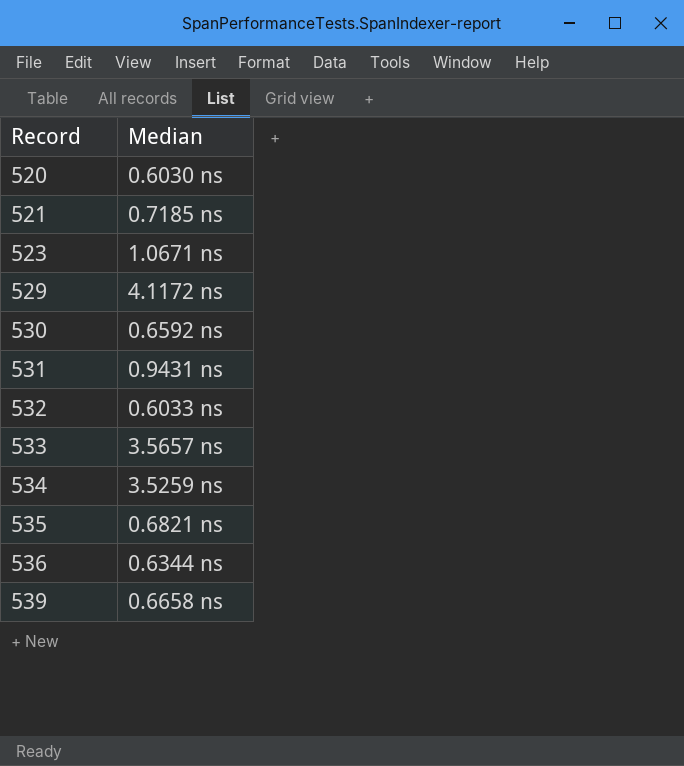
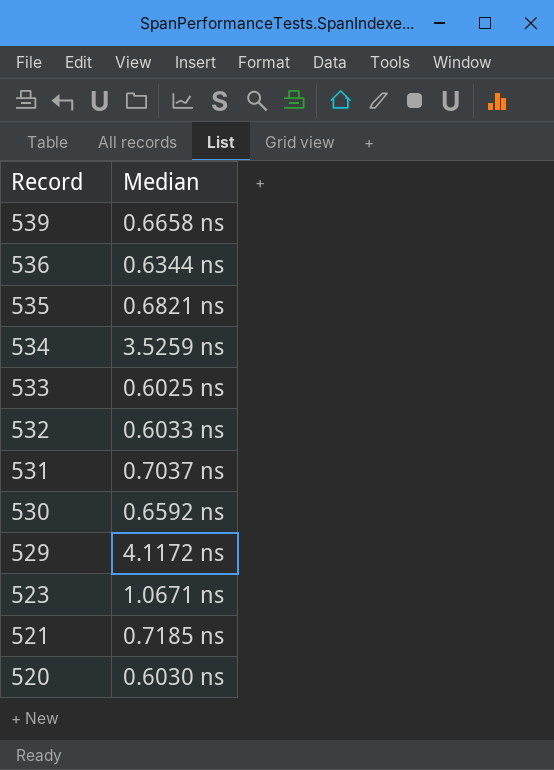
row order: Record ascending -> Record descending
533 | Median: 3.5657 ns -> 0.6025 ns
531 | Median: 0.9431 ns -> 0.7037 ns

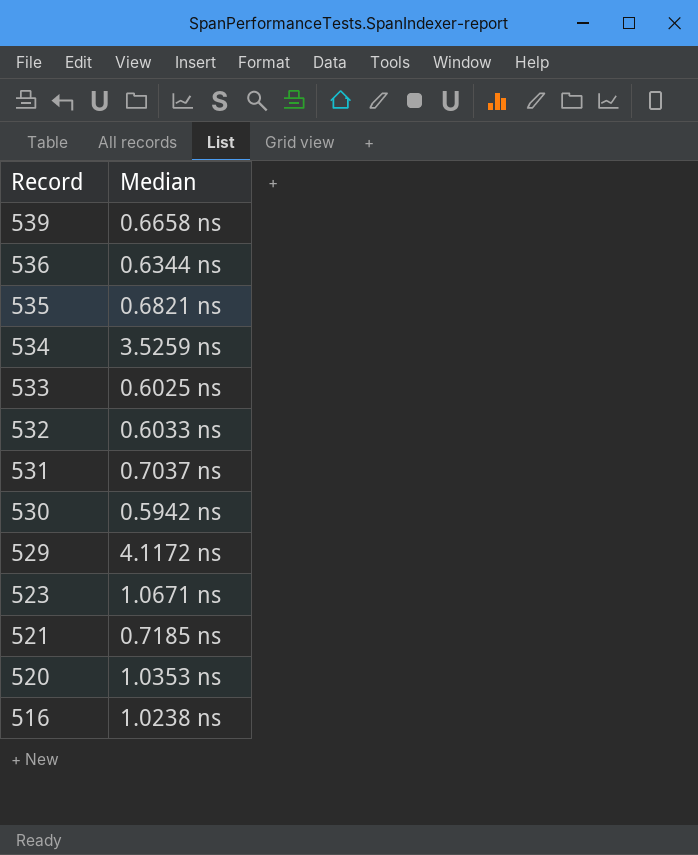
530 | Median: 0.6592 ns -> 0.5942 ns
520 | Median: 0.6030 ns -> 1.0353 ns
row 516: none -> 1.0238 ns

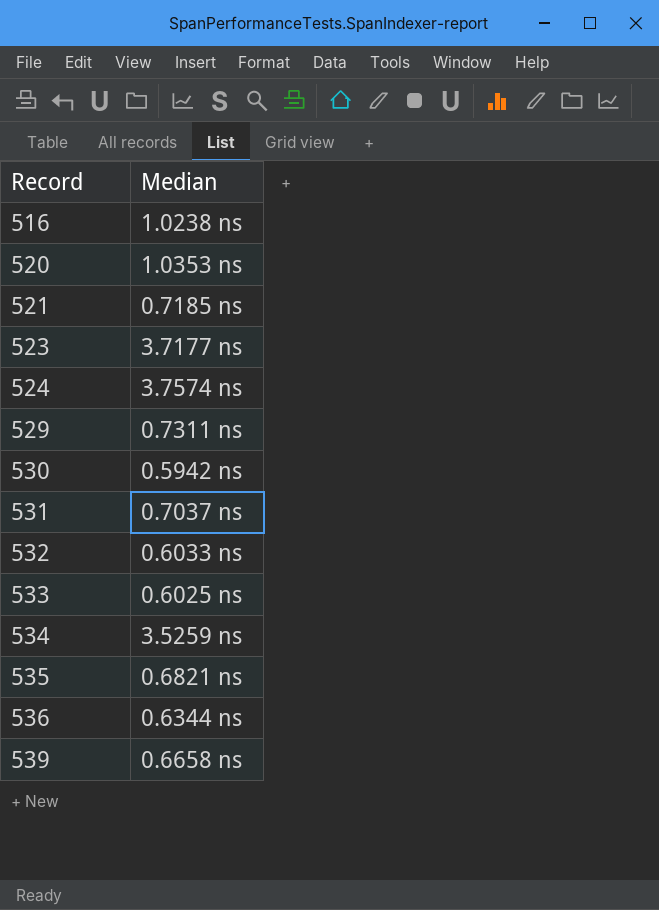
row order: Record descending -> Record ascending
523 | Median: 1.0671 ns -> 3.7177 ns
row 524: none -> 3.7574 ns
529 | Median: 4.1172 ns -> 0.7311 ns

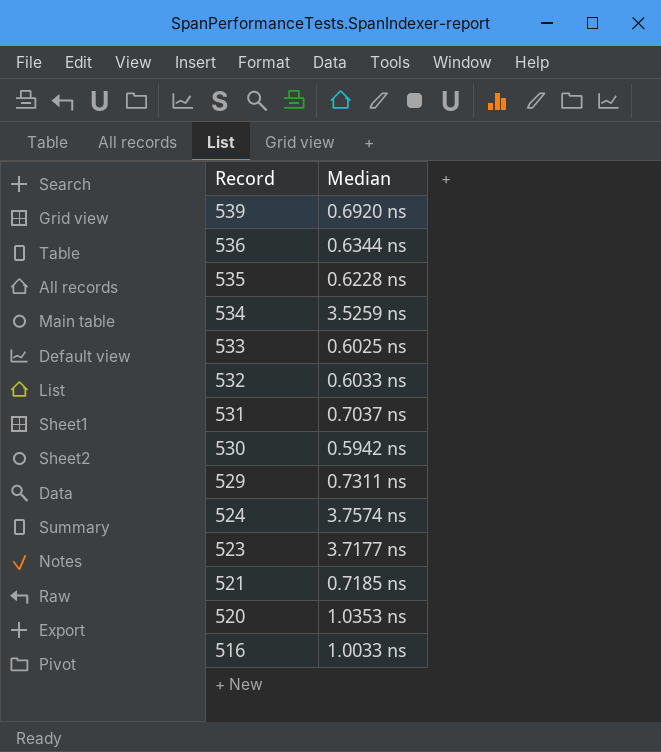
row order: Record ascending -> Record descending
539 | Median: 0.6658 ns -> 0.6920 ns
535 | Median: 0.6821 ns -> 0.6228 ns
516 | Median: 1.0238 ns -> 1.0033 ns

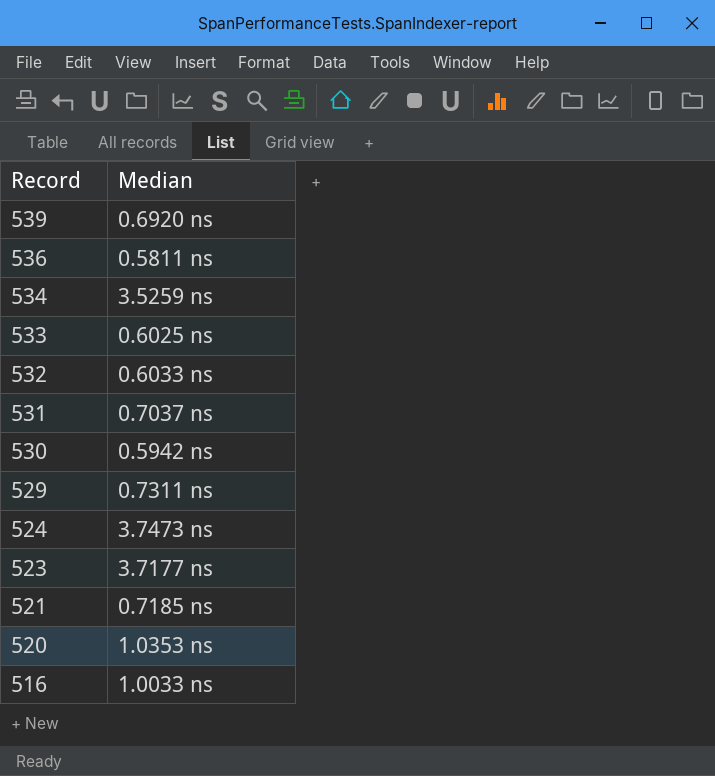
row 535: 0.6228 ns -> none
536 | Median: 0.6344 ns -> 0.5811 ns
524 | Median: 3.7574 ns -> 3.7473 ns

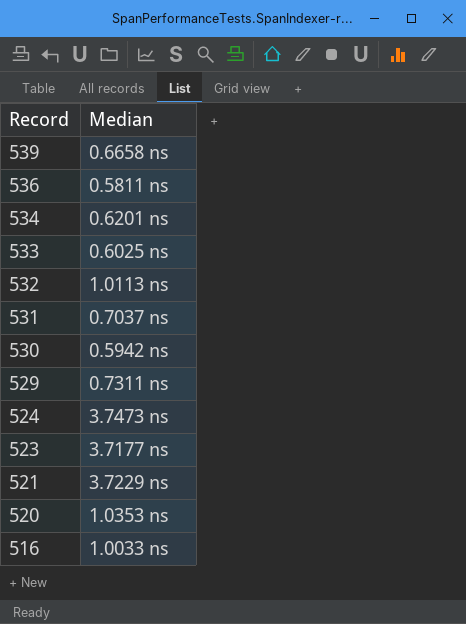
539 | Median: 0.6920 ns -> 0.6658 ns
534 | Median: 3.5259 ns -> 0.6201 ns
532 | Median: 0.6033 ns -> 1.0113 ns
521 | Median: 0.7185 ns -> 3.7229 ns

